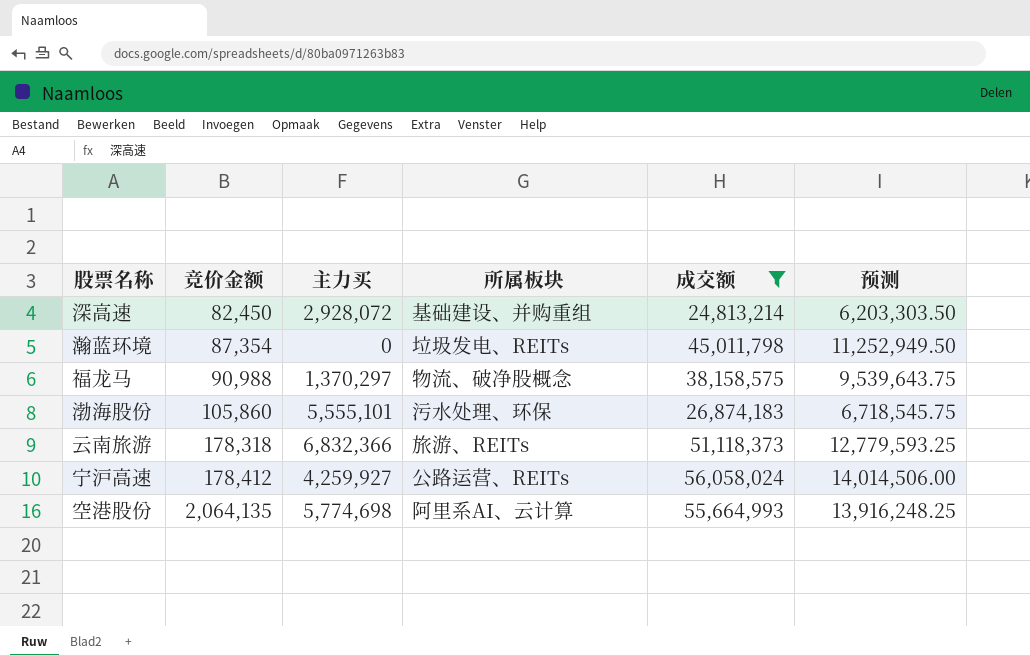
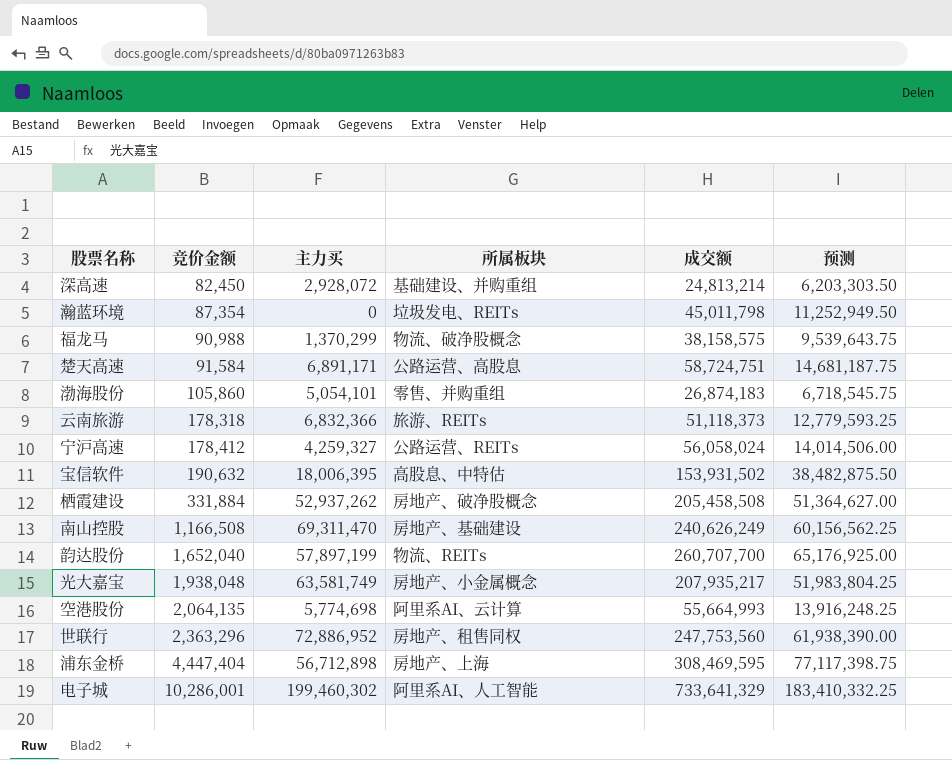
filter: 成交额 <= 56,058,024 -> none
福龙马 | 主力买: 1,370,297 -> 1,370,299
渤海股份 | 主力买: 5,555,101 -> 5,054,101
渤海股份 | 所属板块: 污水处理、环保 -> 零售、并购重组
宁沪高速 | 主力买: 4,259,927 -> 4,259,327

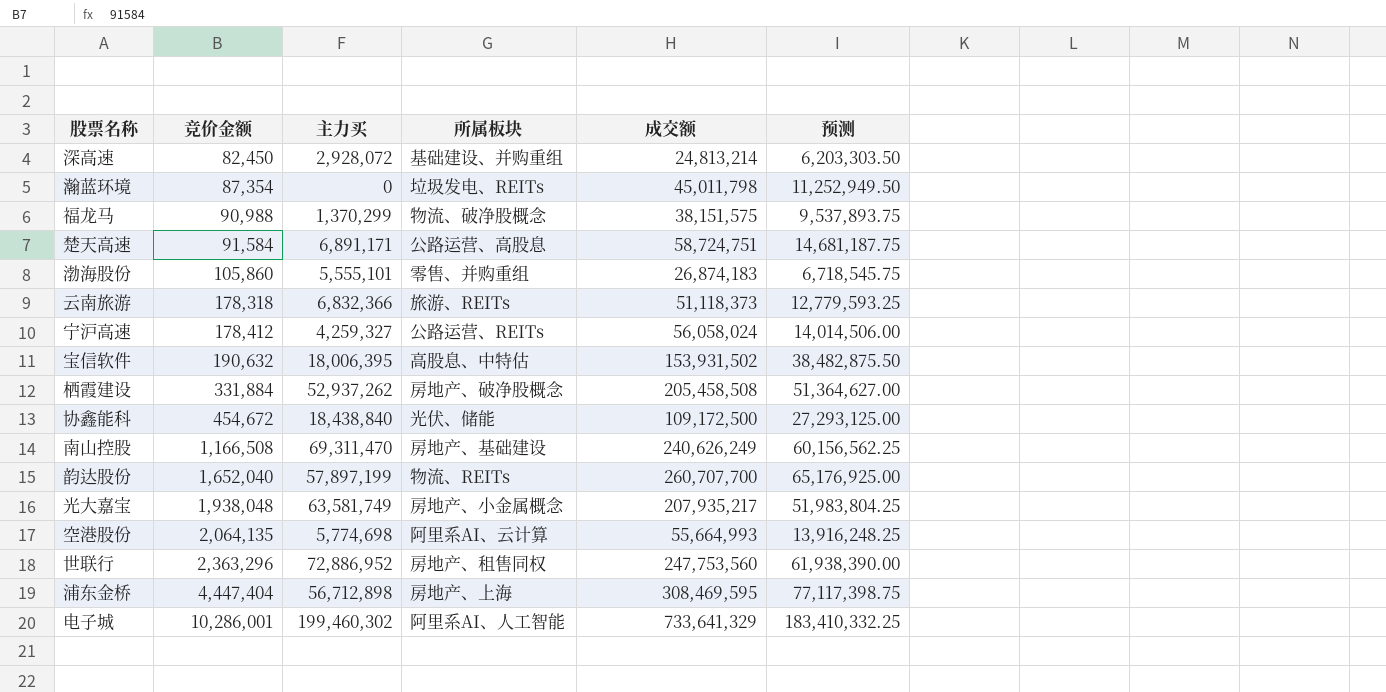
福龙马 | 成交额: 38,158,575 -> 38,151,575
福龙马 | 预测: 9,539,643.75 -> 9,537,893.75
渤海股份 | 主力买: 5,054,101 -> 5,555,101
row 协鑫能科: none -> 454,672 | 18,438,840 | 光伏、储能 | 109,172,500 | 27,293,125.00

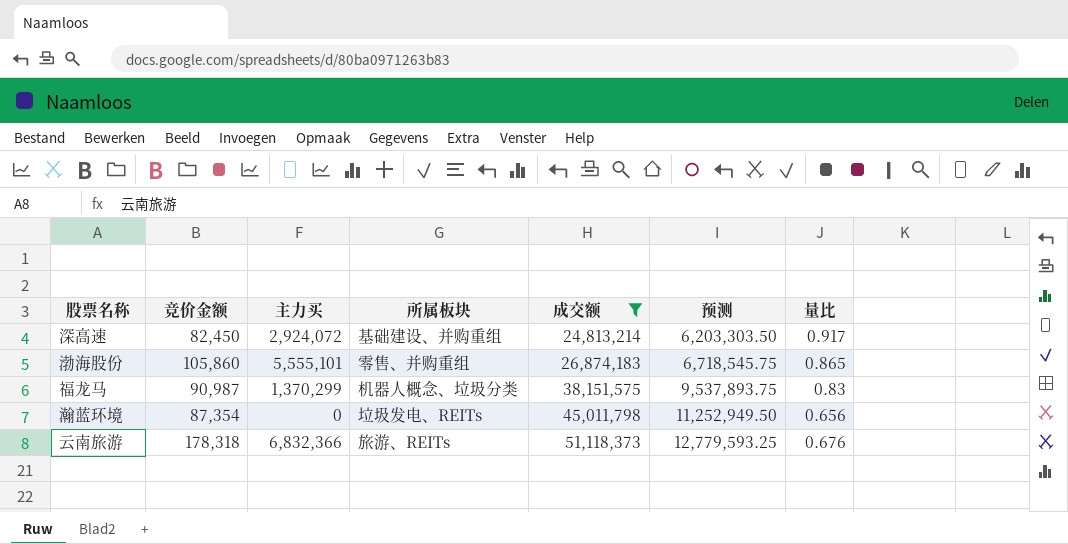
filter: none -> 成交额 <= 51,118,373
row order: 竞价金额 ascending -> 成交额 ascending
column 量比 | position: none -> 7
深高速 | 主力买: 2,928,072 -> 2,924,072
福龙马 | 竞价金额: 90,988 -> 90,987
福龙马 | 所属板块: 物流、破净股概念 -> 机器人概念、垃圾分类

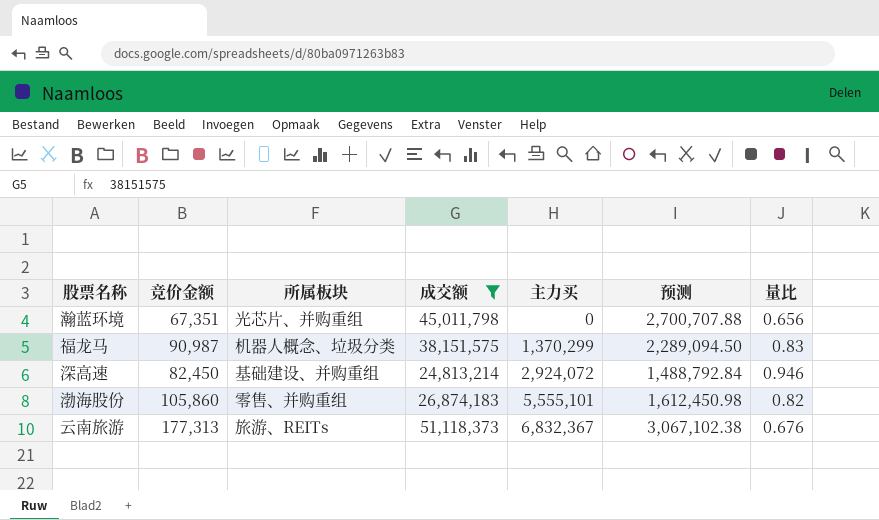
row order: 成交额 ascending -> 主力买 ascending
column 主力买 | position: 3 -> 5
column 预测 | formula: [成交额] * 0.25 -> [成交额] * 0.06
瀚蓝环境 | 竞价金额: 87,354 -> 67,351
瀚蓝环境 | 所属板块: 垃圾发电、REITs -> 光芯片、并购重组
深高速 | 量比: 0.917 -> 0.946
渤海股份 | 量比: 0.865 -> 0.82
云南旅游 | 竞价金额: 178,318 -> 177,313
云南旅游 | 主力买: 6,832,366 -> 6,832,367

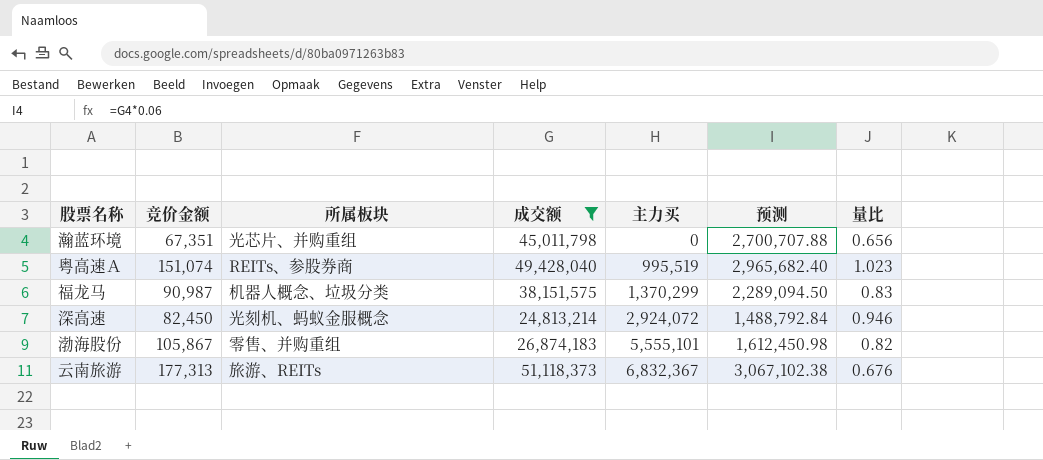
row 粤高速Ａ: none -> 151,074 | REITs、参股券商 | 49,428,040 | 995,519 | 2,965,682.40 | 1.023
深高速 | 所属板块: 基础建设、并购重组 -> 光刻机、蚂蚁金服概念
渤海股份 | 竞价金额: 105,860 -> 105,867

